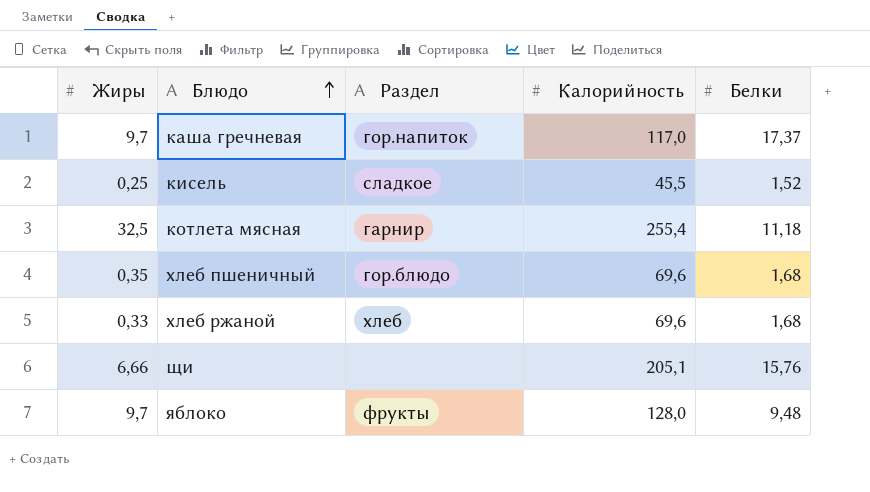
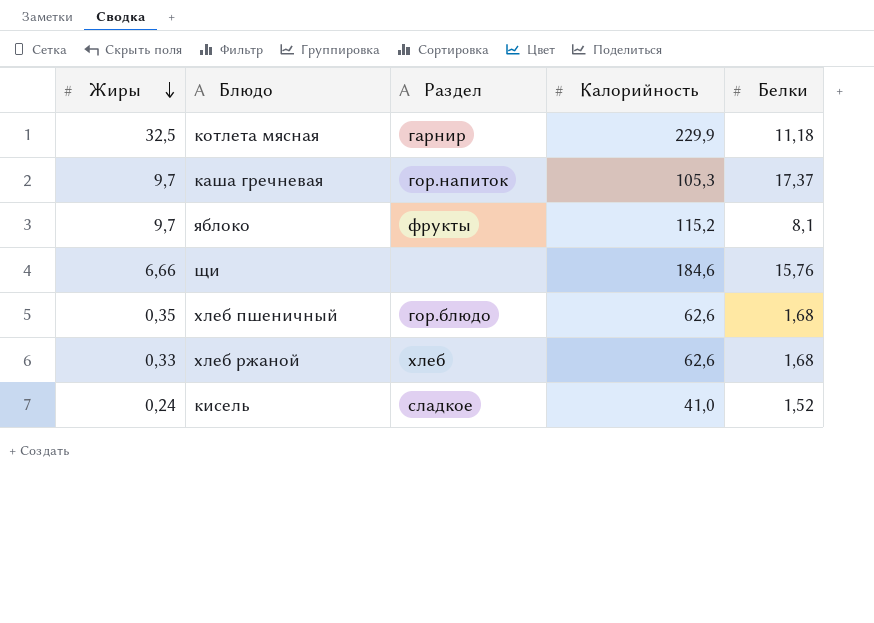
row order: Блюдо ascending -> Жиры descending
котлета мясная | Калорийность: 255,4 -> 229,9
каша гречневая | Калорийность: 117,0 -> 105,3
яблоко | Калорийность: 128,0 -> 115,2
яблоко | Белки: 9,48 -> 8,1
щи | Калорийность: 205,1 -> 184,6
хлеб пшеничный | Калорийность: 69,6 -> 62,6
хлеб ржаной | Калорийность: 69,6 -> 62,6
кисель | Жиры: 0,25 -> 0,24
кисель | Калорийность: 45,5 -> 41,0

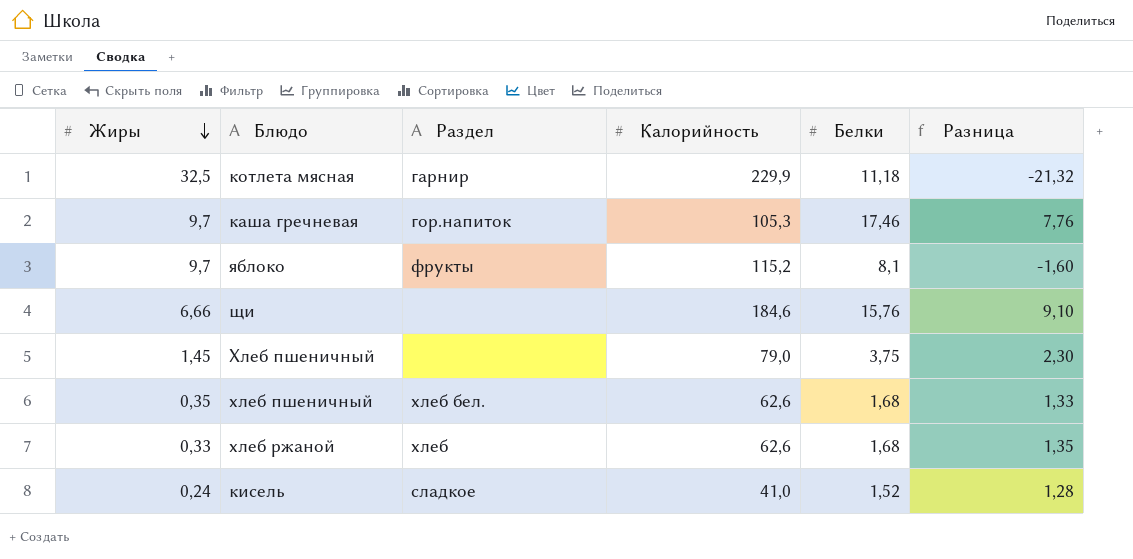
column Разница | formula: none -> [Белки] - [Жиры]
каша гречневая | Белки: 17,37 -> 17,46
row Хлеб пшеничный: none -> 1,45 | none | 79,0 | 3,75 | 2,30
хлеб пшеничный | Раздел: гор.блюдо -> хлеб бел.

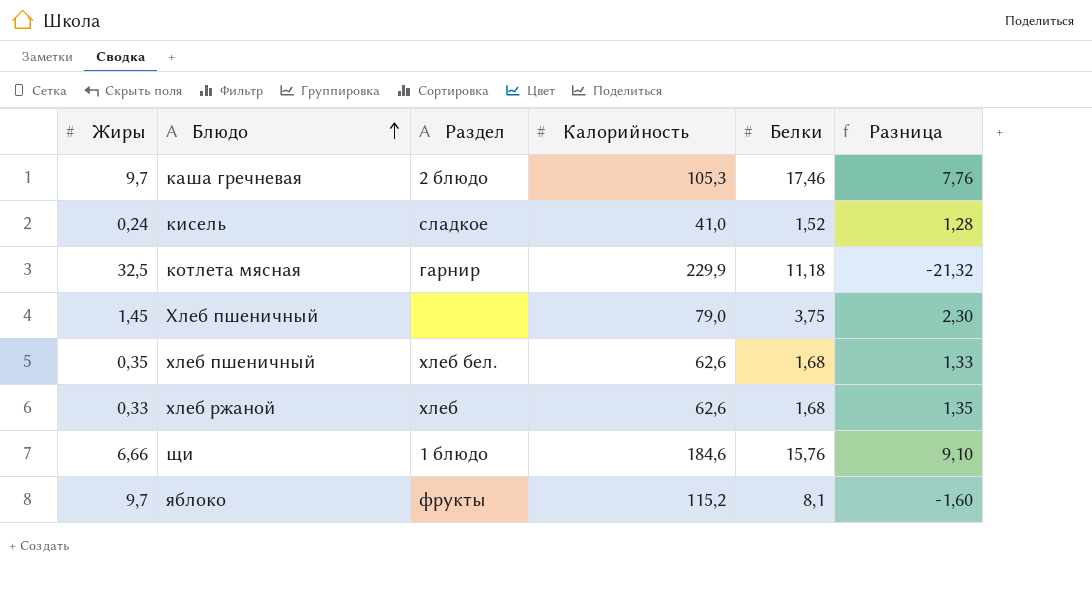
row order: Жиры descending -> Блюдо ascending
каша гречневая | Раздел: гор.напиток -> 2 блюдо
щи | Раздел: none -> 1 блюдо

